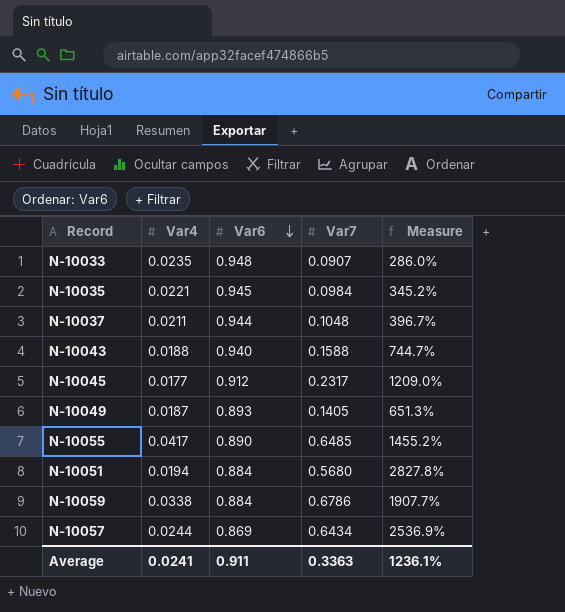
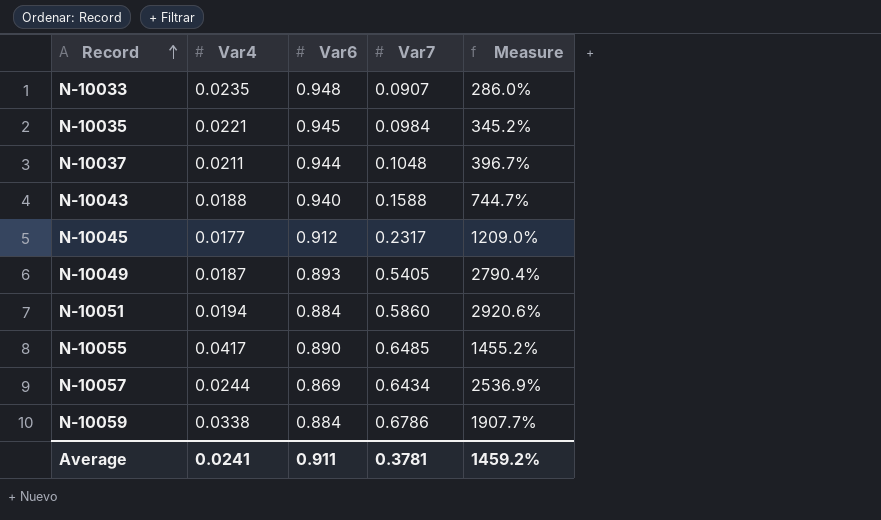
row order: Var6 descending -> Record ascending
N-10049 | Var7: 0.1405 -> 0.5405
N-10049 | Measure: 651.3% -> 2790.4%
N-10051 | Var7: 0.5680 -> 0.5860
N-10051 | Measure: 2827.8% -> 2920.6%
Average | Var7: 0.3363 -> 0.3781
Average | Measure: 1236.1% -> 1459.2%

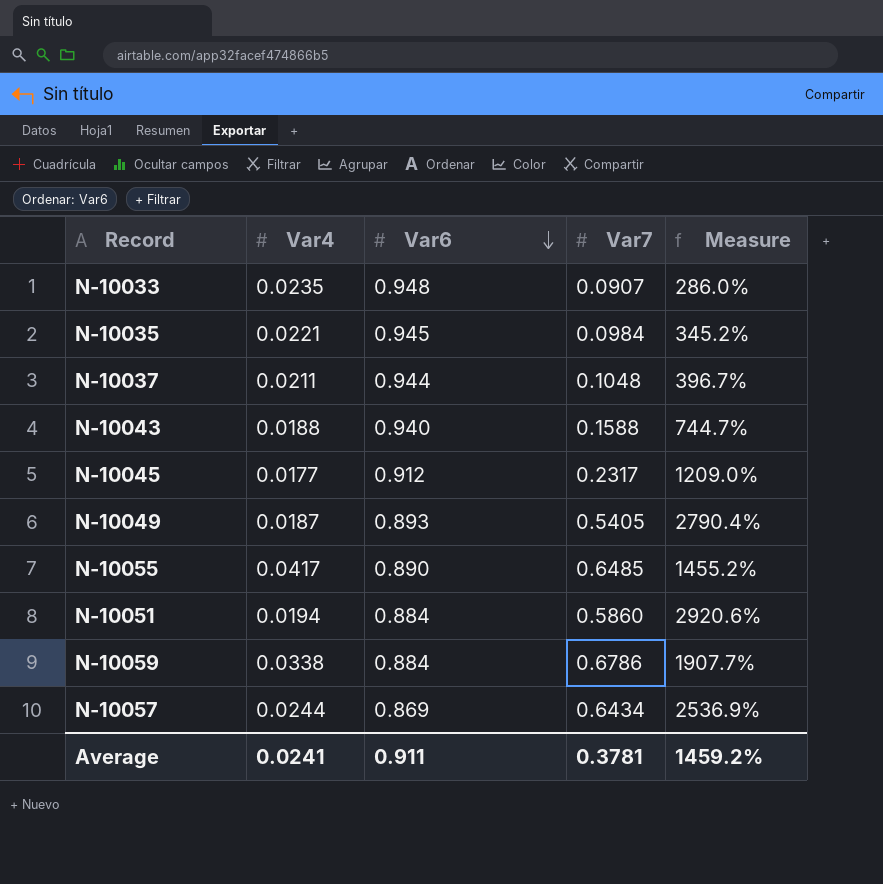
row order: Record ascending -> Var6 descending

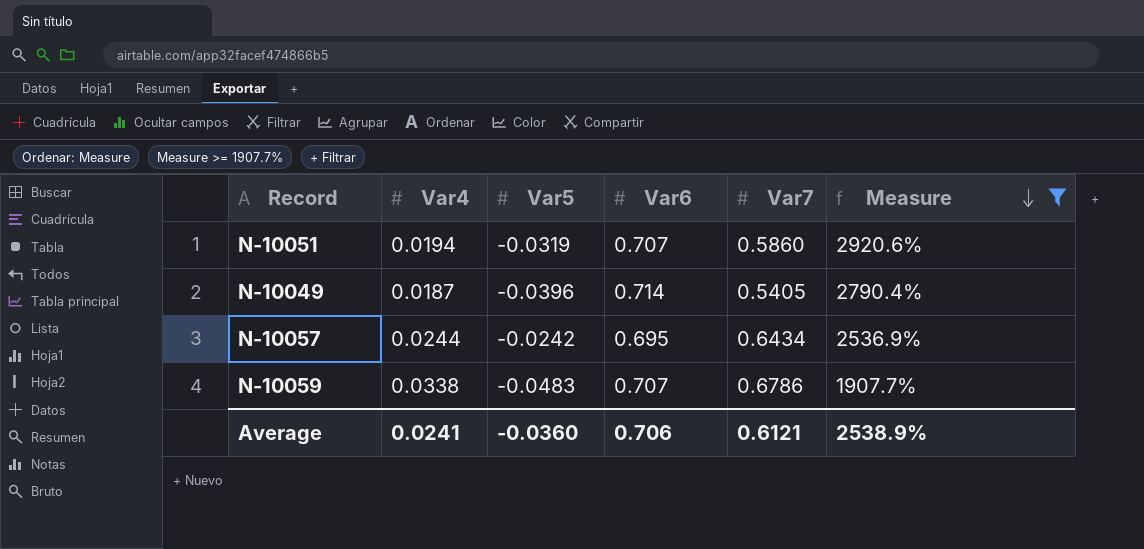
filter: none -> Measure >= 1907.7%
row order: Var6 descending -> Measure descending
column Var5 | position: none -> 3
N-10051 | Var6: 0.884 -> 0.707
N-10049 | Var6: 0.893 -> 0.714
N-10057 | Var6: 0.869 -> 0.695
N-10059 | Var6: 0.884 -> 0.707
Average | Var6: 0.911 -> 0.706
Average | Var7: 0.3781 -> 0.6121
Average | Measure: 1459.2% -> 2538.9%

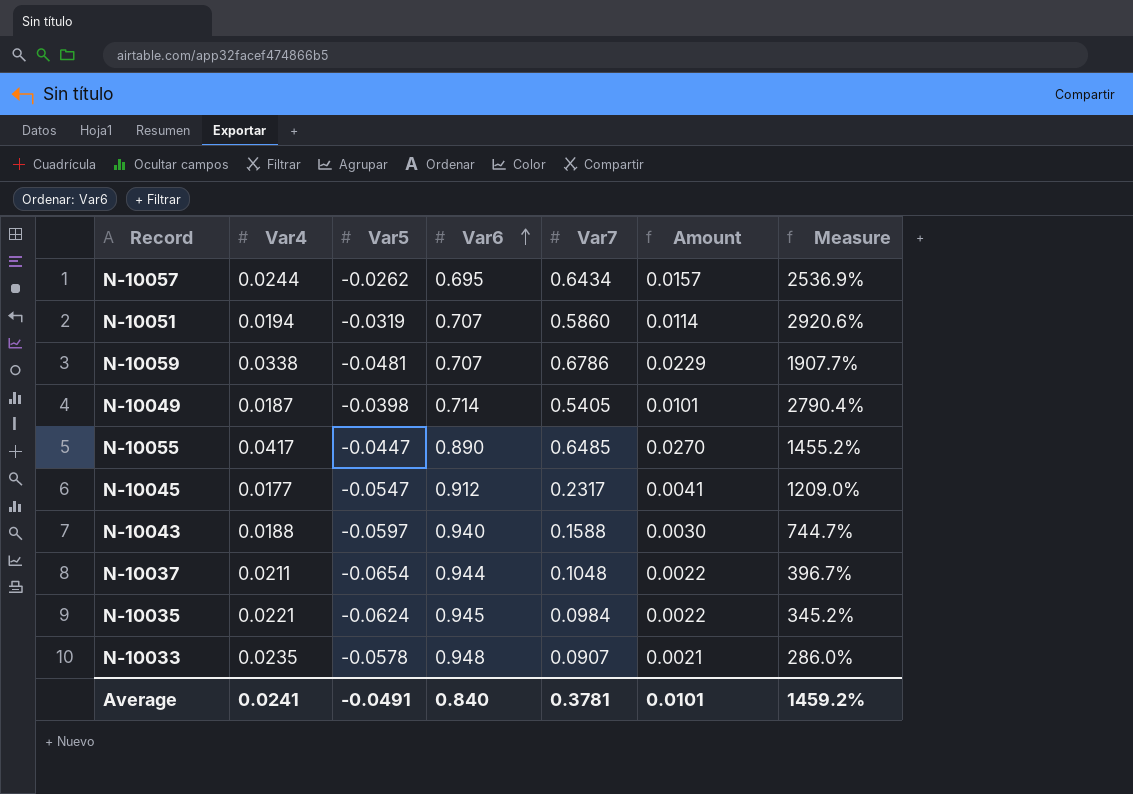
filter: Measure >= 1907.7% -> none
row order: Measure descending -> Var6 ascending
column Amount | formula: none -> [Var4] * [Var7]
N-10057 | Var5: -0.0242 -> -0.0262
N-10059 | Var5: -0.0483 -> -0.0481
N-10049 | Var5: -0.0396 -> -0.0398
Average | Var5: -0.0360 -> -0.0491
Average | Var6: 0.706 -> 0.840
Average | Var7: 0.6121 -> 0.3781
Average | Measure: 2538.9% -> 1459.2%

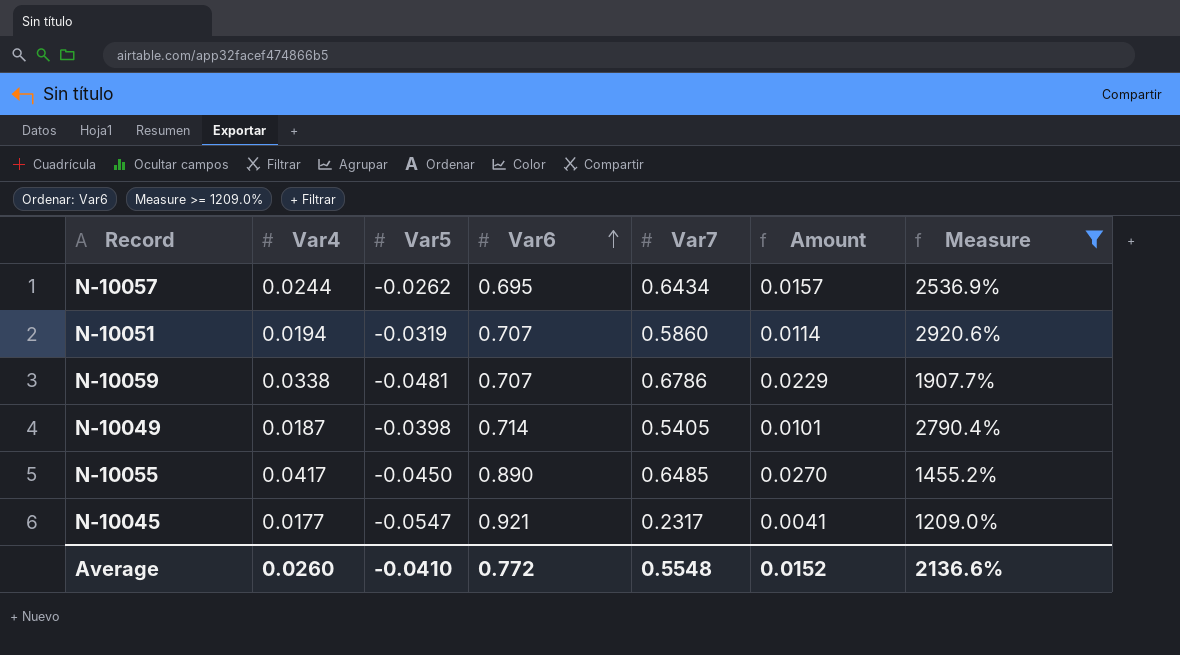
filter: none -> Measure >= 1209.0%
N-10055 | Var5: -0.0447 -> -0.0450
N-10045 | Var6: 0.912 -> 0.921
Average | Var4: 0.0241 -> 0.0260
Average | Var5: -0.0491 -> -0.0410
Average | Var6: 0.840 -> 0.772
Average | Var7: 0.3781 -> 0.5548
Average | Amount: 0.0101 -> 0.0152
Average | Measure: 1459.2% -> 2136.6%

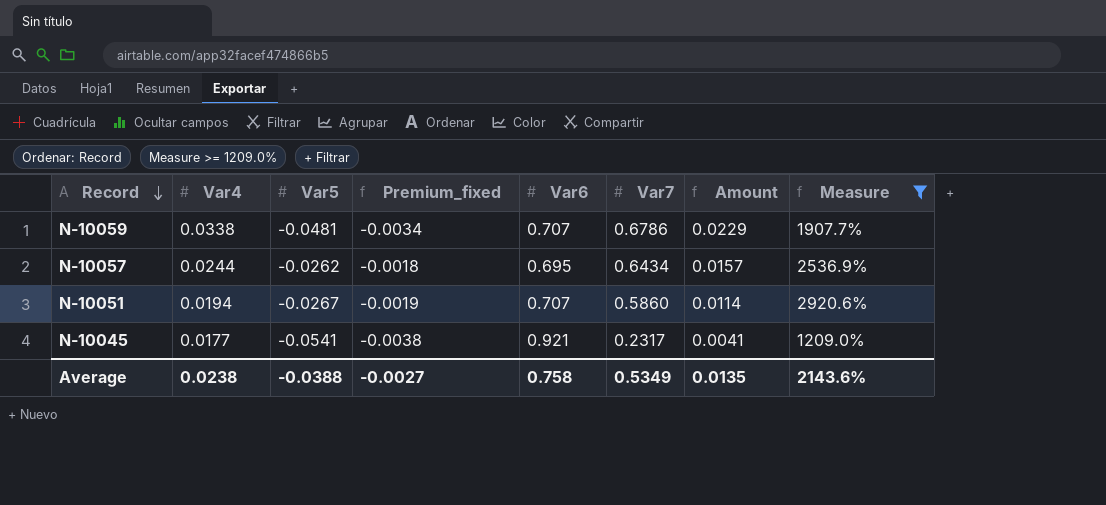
row order: Var6 ascending -> Record descending
column Premium_fixed | formula: none -> [Var5] * 0.07
row N-10049: 0.0187 | -0.0398 | 0.714 | 0.5405 | 0.0101 | 2790.4% -> none
row N-10055: 0.0417 | -0.0450 | 0.890 | 0.6485 | 0.0270 | 1455.2% -> none
N-10051 | Var5: -0.0319 -> -0.0267
N-10045 | Var5: -0.0547 -> -0.0541
Average | Var4: 0.0260 -> 0.0238
Average | Var5: -0.0410 -> -0.0388
Average | Var6: 0.772 -> 0.758
Average | Var7: 0.5548 -> 0.5349
Average | Amount: 0.0152 -> 0.0135
Average | Measure: 2136.6% -> 2143.6%

